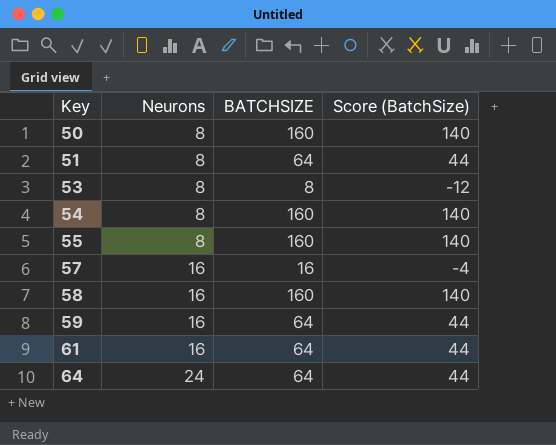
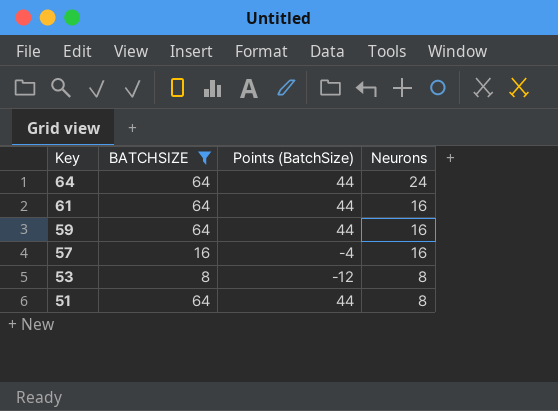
filter: none -> BATCHSIZE != 160
row order: Key ascending -> Key descending
column name: Score (BatchSize) -> Points (BatchSize)
column Neurons | position: 2 -> 4

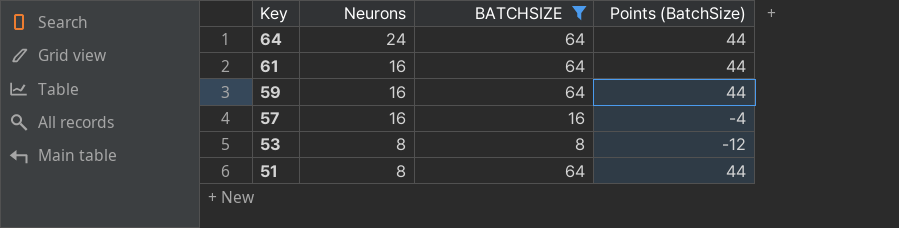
column Neurons | position: 4 -> 2

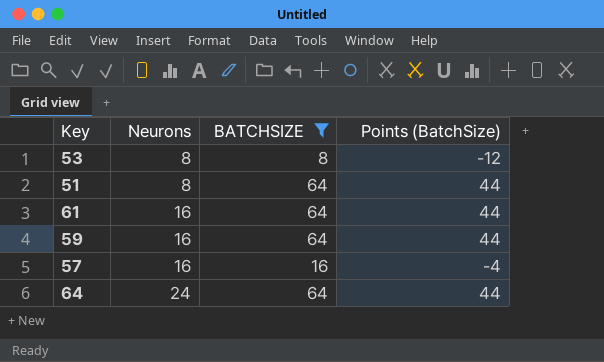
row order: Key descending -> Neurons ascending

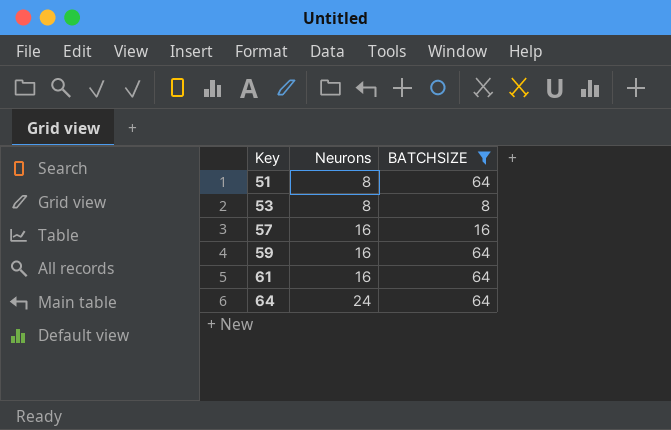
row order: Neurons ascending -> Key ascending
column Points (BatchSize) | formula: [BATCHSIZE] - 20 -> none

